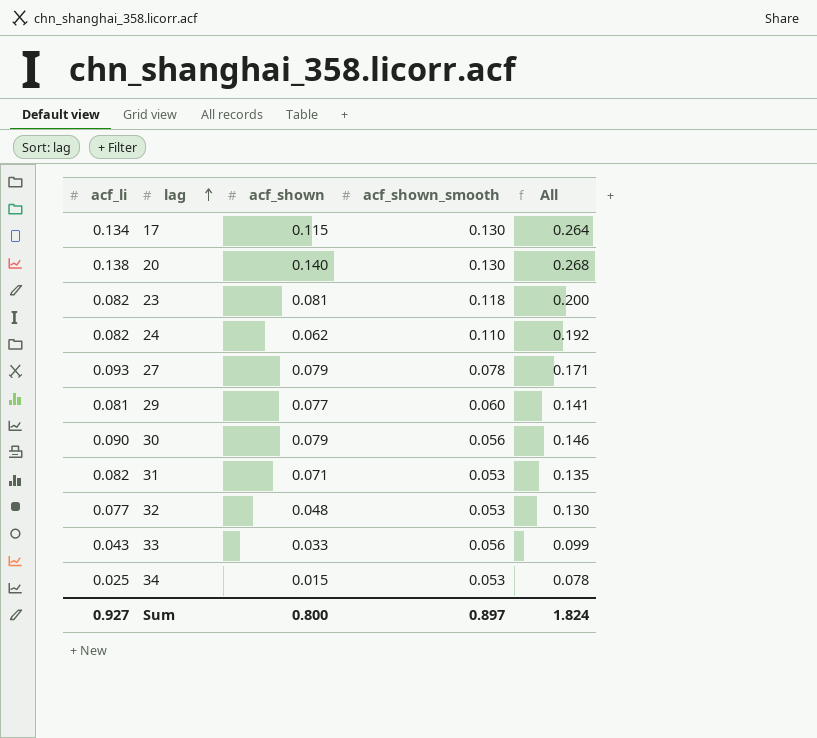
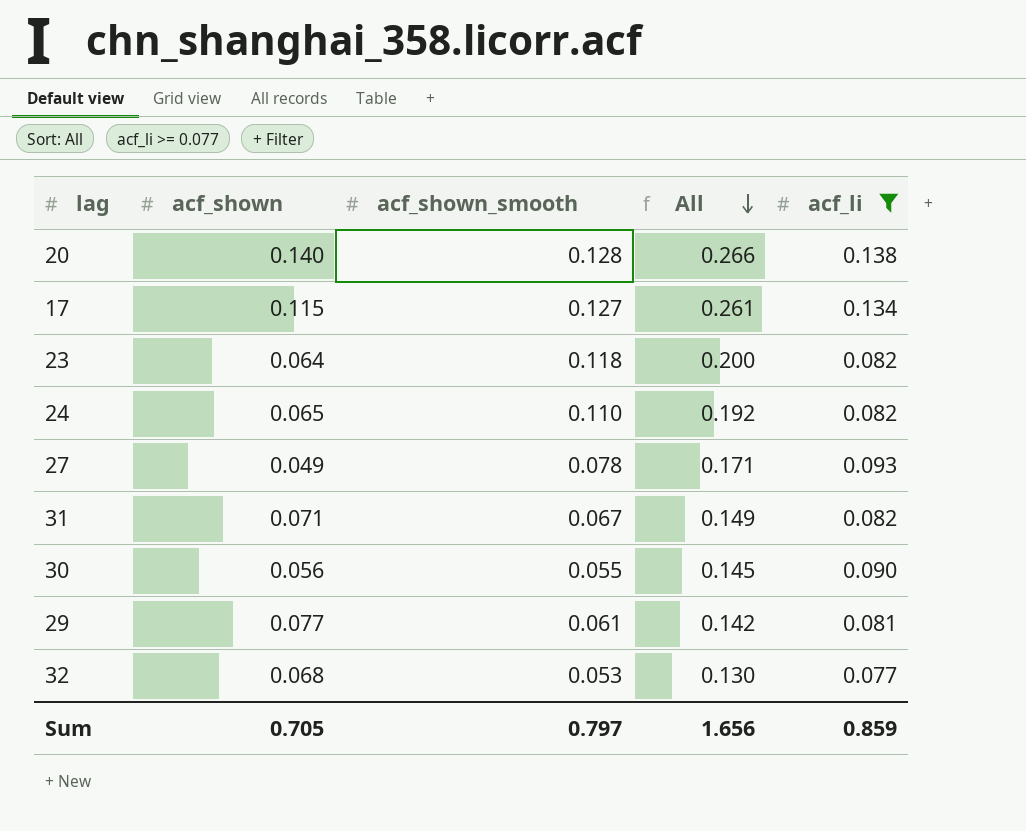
filter: none -> acf_li >= 0.077
row order: lag ascending -> All descending
column acf_li | position: 1 -> 5
20 | acf_shown_smooth: 0.130 -> 0.128
20 | All: 0.268 -> 0.266
17 | acf_shown_smooth: 0.130 -> 0.127
17 | All: 0.264 -> 0.261
23 | acf_shown: 0.081 -> 0.064
24 | acf_shown: 0.062 -> 0.065
27 | acf_shown: 0.079 -> 0.049
31 | acf_shown_smooth: 0.053 -> 0.067
31 | All: 0.135 -> 0.149
30 | acf_shown: 0.079 -> 0.056
30 | acf_shown_smooth: 0.056 -> 0.055
30 | All: 0.146 -> 0.145
29 | acf_shown_smooth: 0.060 -> 0.061
29 | All: 0.141 -> 0.142
32 | acf_shown: 0.048 -> 0.068
Sum | acf_shown: 0.800 -> 0.705
Sum | acf_shown_smooth: 0.897 -> 0.797
Sum | All: 1.824 -> 1.656
Sum | acf_li: 0.927 -> 0.859

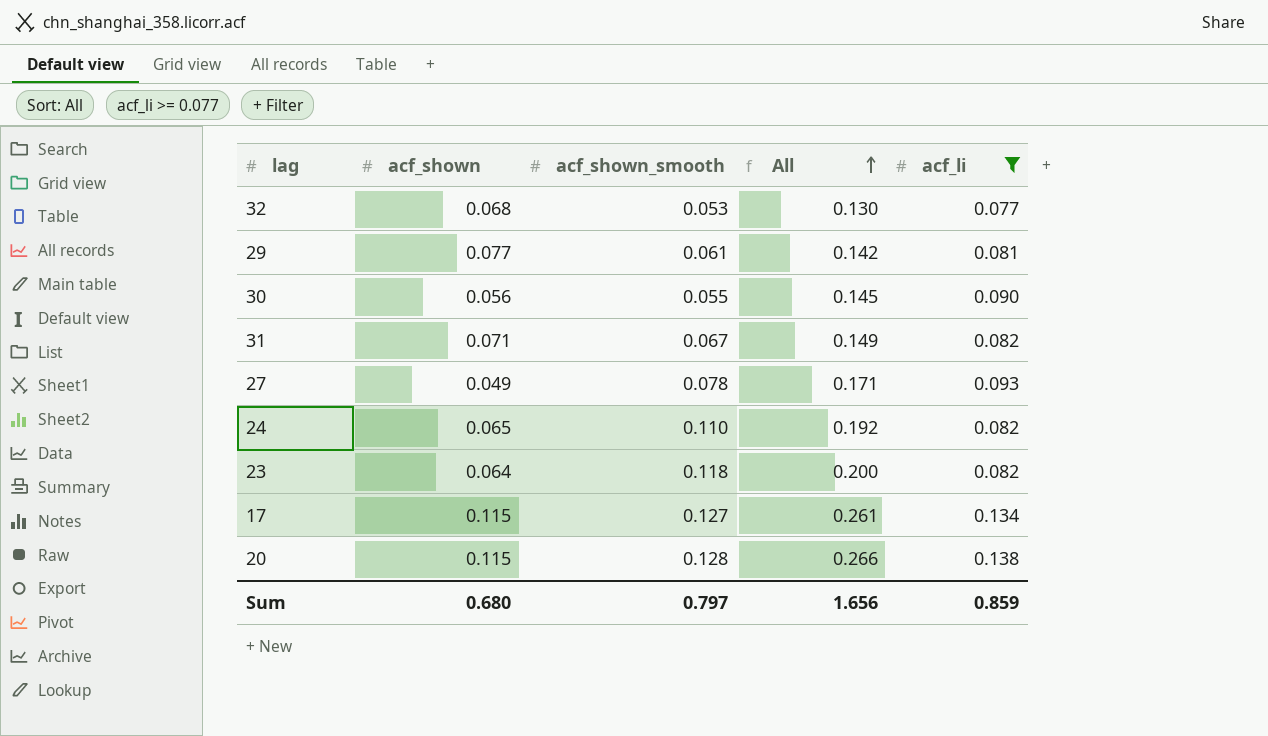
row order: All descending -> All ascending
20 | acf_shown: 0.140 -> 0.115
Sum | acf_shown: 0.705 -> 0.680

